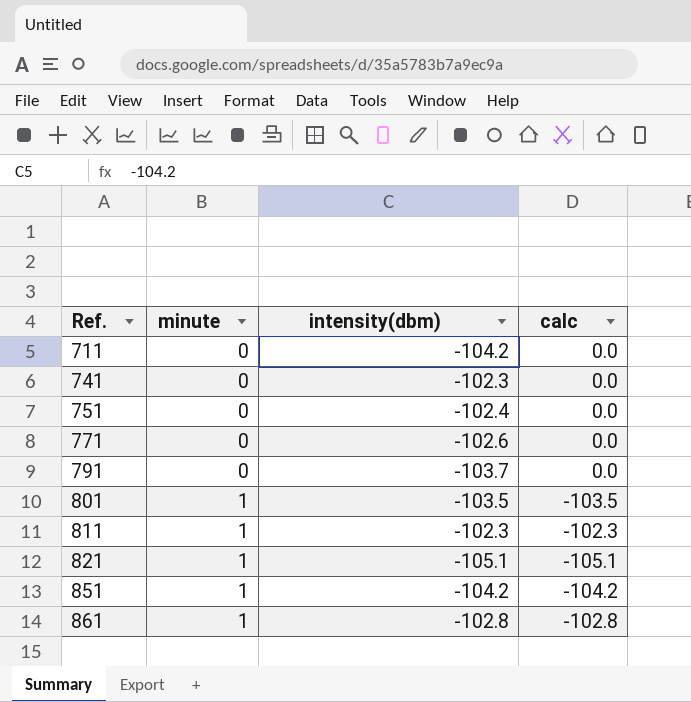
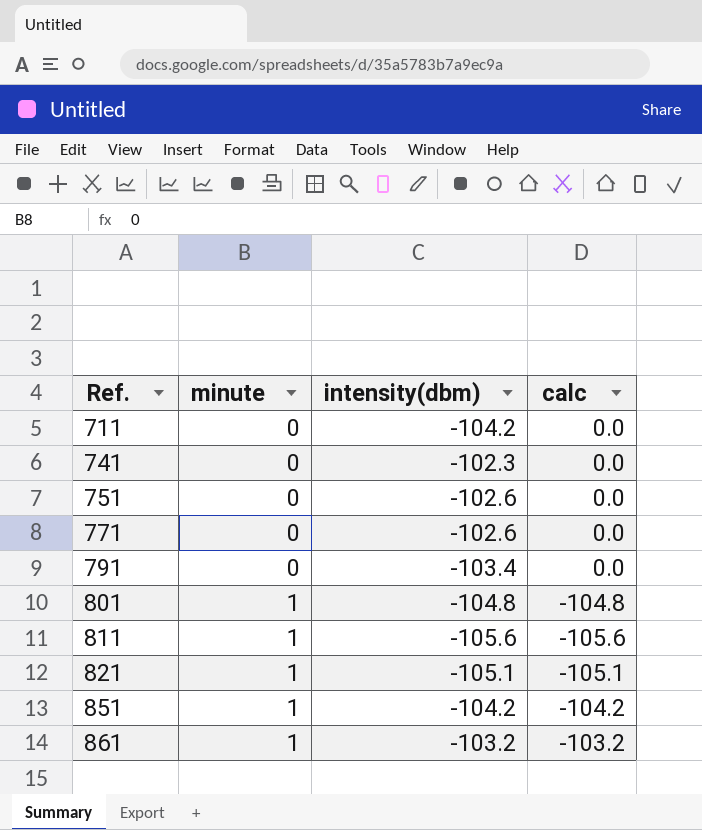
751 | intensity(dbm): -102.4 -> -102.6
791 | intensity(dbm): -103.7 -> -103.4
801 | intensity(dbm): -103.5 -> -104.8
801 | calc: -103.5 -> -104.8
811 | intensity(dbm): -102.3 -> -105.6
811 | calc: -102.3 -> -105.6
861 | intensity(dbm): -102.8 -> -103.2
861 | calc: -102.8 -> -103.2

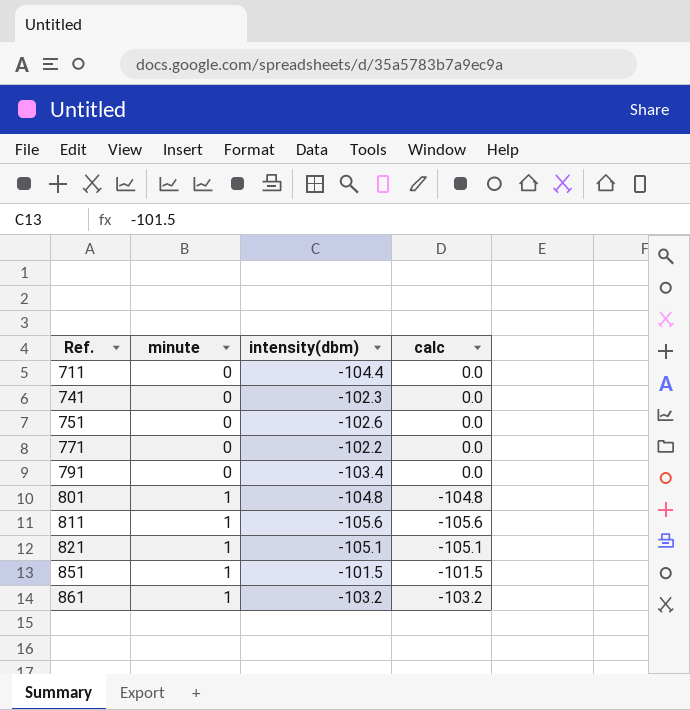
711 | intensity(dbm): -104.2 -> -104.4
771 | intensity(dbm): -102.6 -> -102.2
851 | intensity(dbm): -104.2 -> -101.5
851 | calc: -104.2 -> -101.5

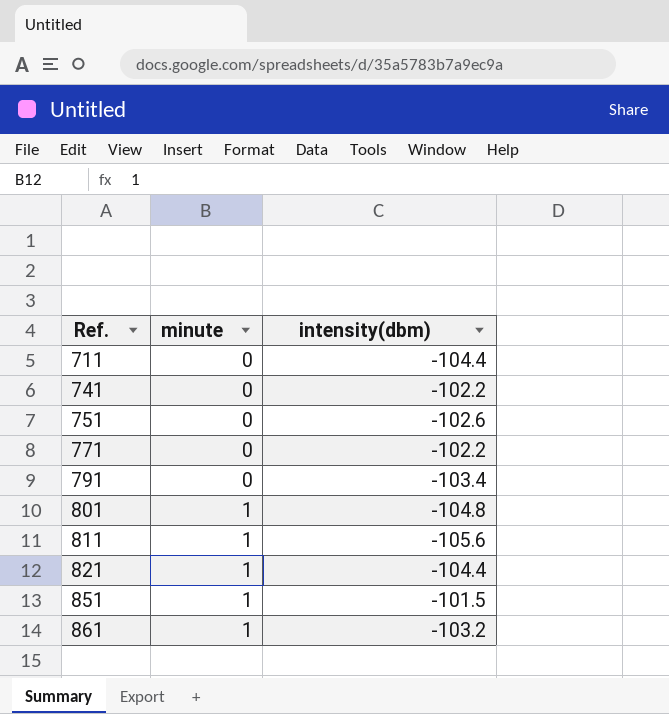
column calc | formula: [minute] * [intensity(dbm)] -> none
741 | intensity(dbm): -102.3 -> -102.2
821 | intensity(dbm): -105.1 -> -104.4

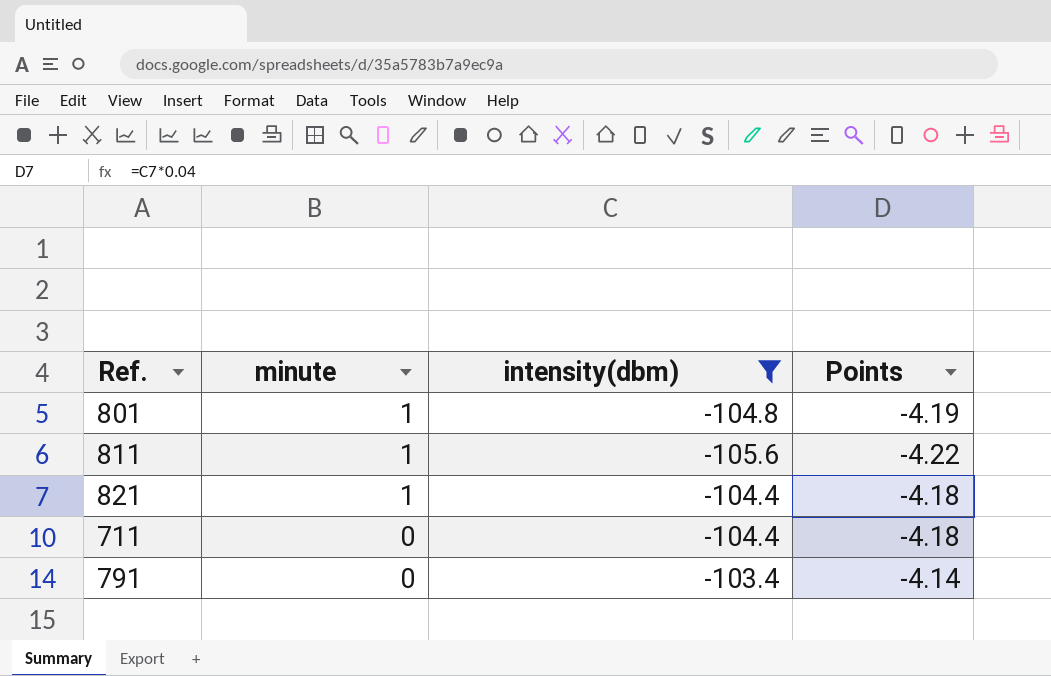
filter: none -> intensity(dbm) <= -103.4
row order: Ref. ascending -> minute descending
column Points | formula: none -> [intensity(dbm)] * 0.04

